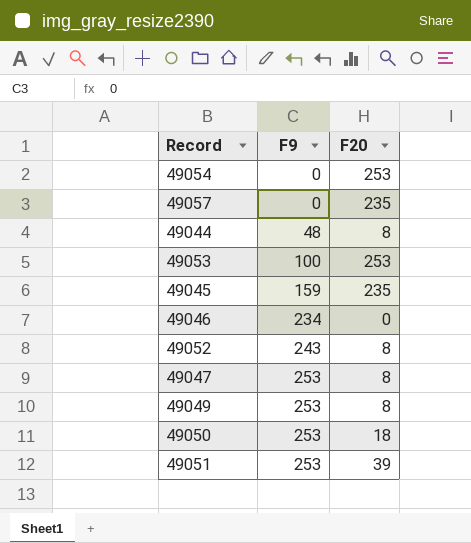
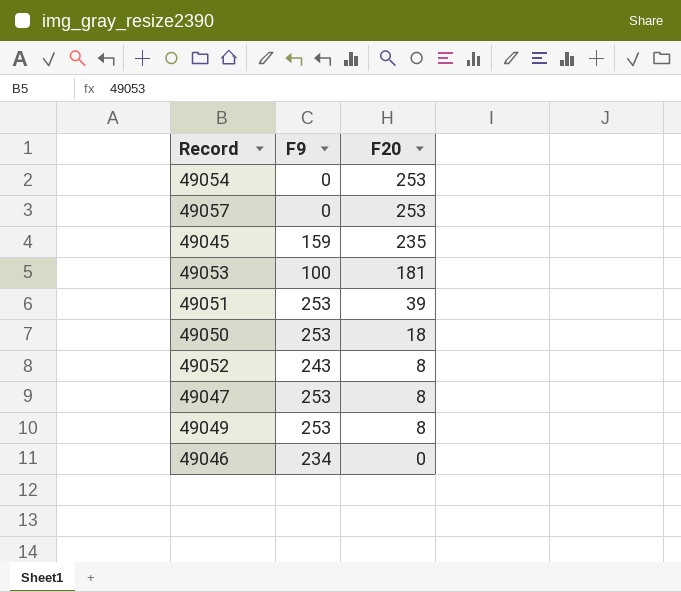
row order: F9 ascending -> F20 descending
row 49044: 48 | 8 -> none
49057 | F20: 235 -> 253
49053 | F20: 253 -> 181

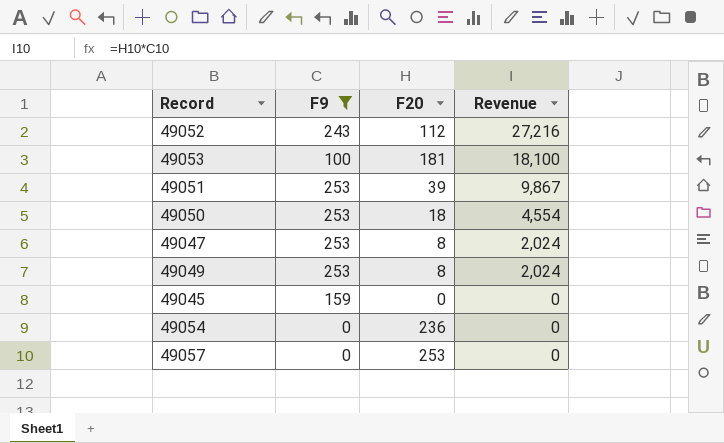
filter: none -> F9 != 234
row order: F20 descending -> Revenue descending
column Revenue | formula: none -> [F9] * [F20]
49052 | F20: 8 -> 112
49045 | F20: 235 -> 0
49054 | F20: 253 -> 236

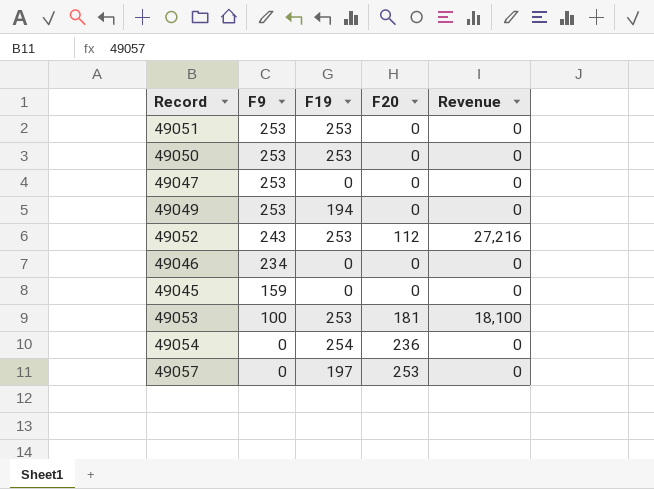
filter: F9 != 234 -> none
row order: Revenue descending -> F9 descending
column F19 | position: none -> 3
49051 | F20: 39 -> 0
49051 | Revenue: 9,867 -> 0
49050 | F20: 18 -> 0
49050 | Revenue: 4,554 -> 0
49047 | F20: 8 -> 0
49047 | Revenue: 2,024 -> 0
49049 | F20: 8 -> 0
49049 | Revenue: 2,024 -> 0

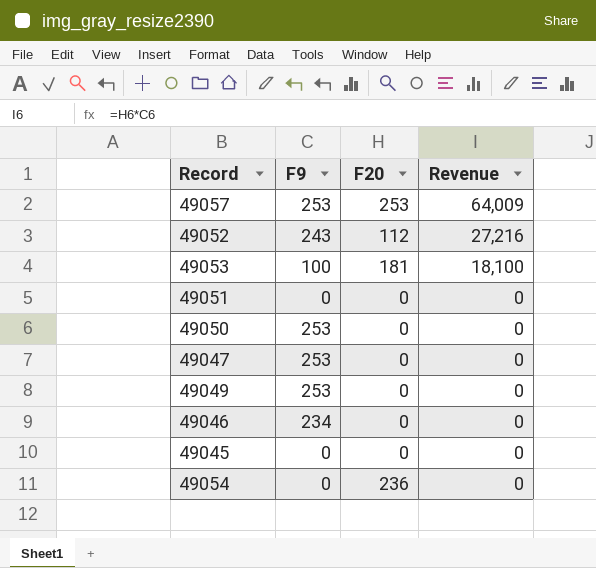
row order: F9 descending -> Revenue descending
column F19 | position: 3 -> none
49057 | F9: 0 -> 253
49057 | Revenue: 0 -> 64,009
49051 | F9: 253 -> 0
49045 | F9: 159 -> 0

